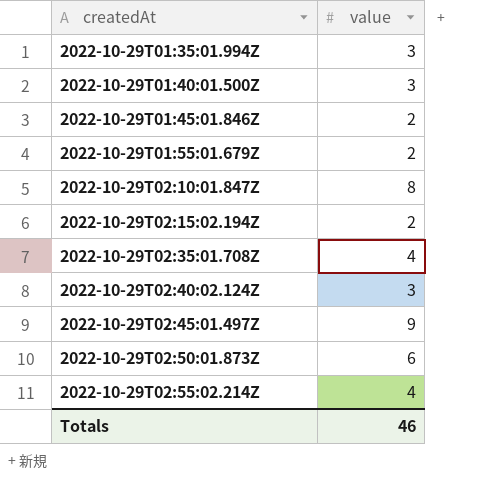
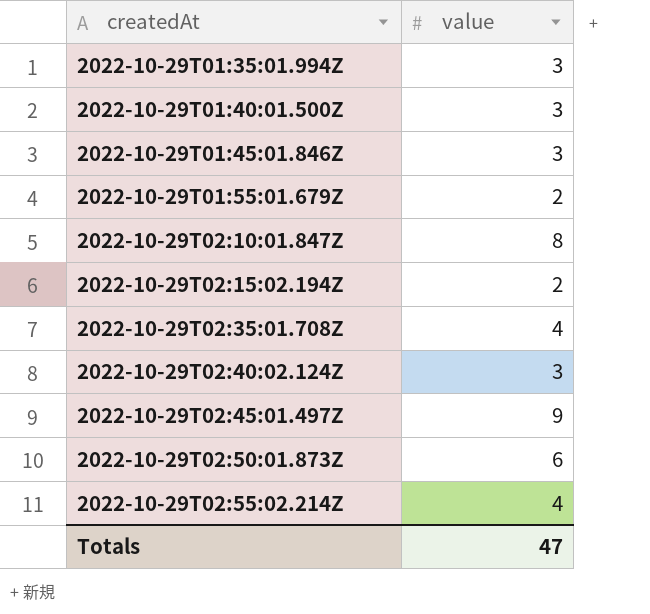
2022-10-29T01:45:01.846Z | value: 2 -> 3
Totals | value: 46 -> 47

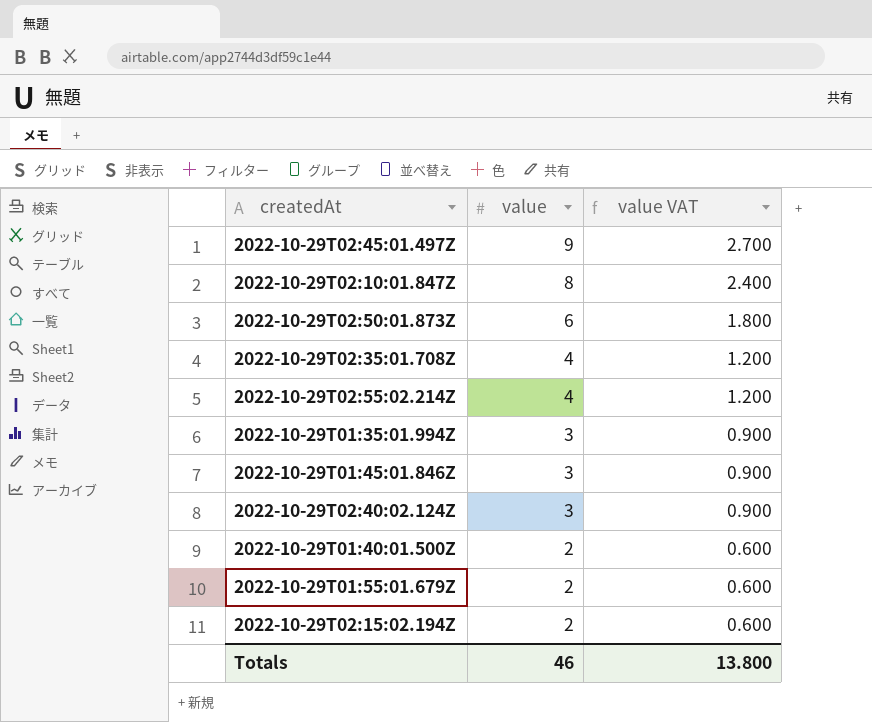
row order: createdAt ascending -> value descending
column value VAT | formula: none -> [value] * 0.3
2022-10-29T01:40:01.500Z | value: 3 -> 2
Totals | value: 47 -> 46

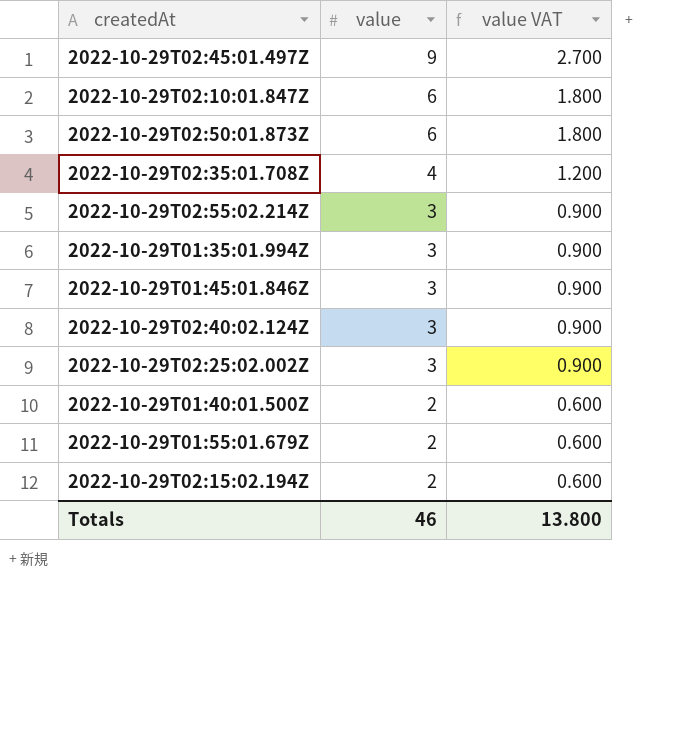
2022-10-29T02:10:01.847Z | value: 8 -> 6
2022-10-29T02:10:01.847Z | value VAT: 2.400 -> 1.800
2022-10-29T02:55:02.214Z | value: 4 -> 3
2022-10-29T02:55:02.214Z | value VAT: 1.200 -> 0.900
row 2022-10-29T02:25:02.002Z: none -> 3 | 0.900

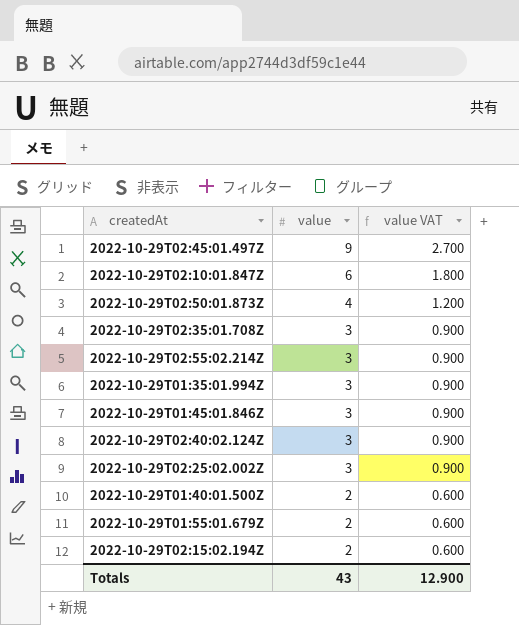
2022-10-29T02:50:01.873Z | value: 6 -> 4
2022-10-29T02:50:01.873Z | value VAT: 1.800 -> 1.200
2022-10-29T02:35:01.708Z | value: 4 -> 3
2022-10-29T02:35:01.708Z | value VAT: 1.200 -> 0.900
Totals | value: 46 -> 43
Totals | value VAT: 13.800 -> 12.900

